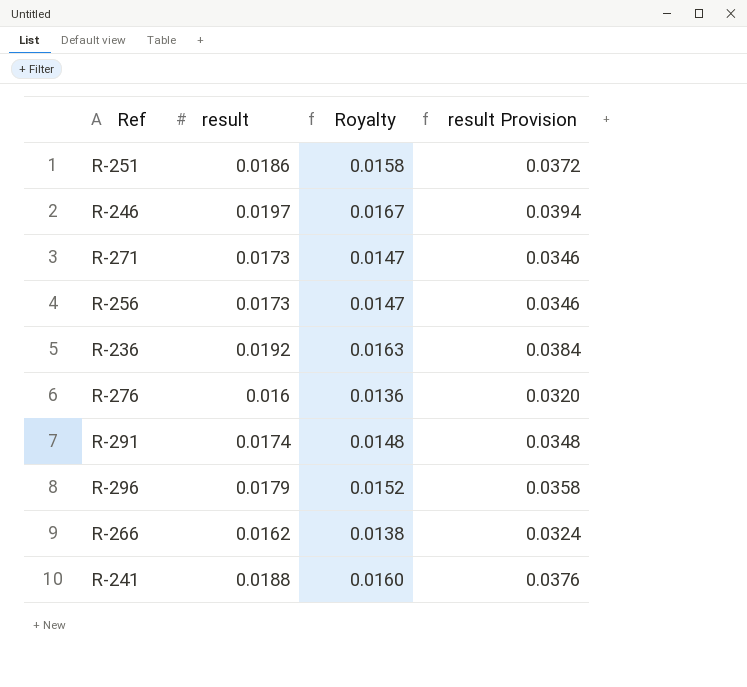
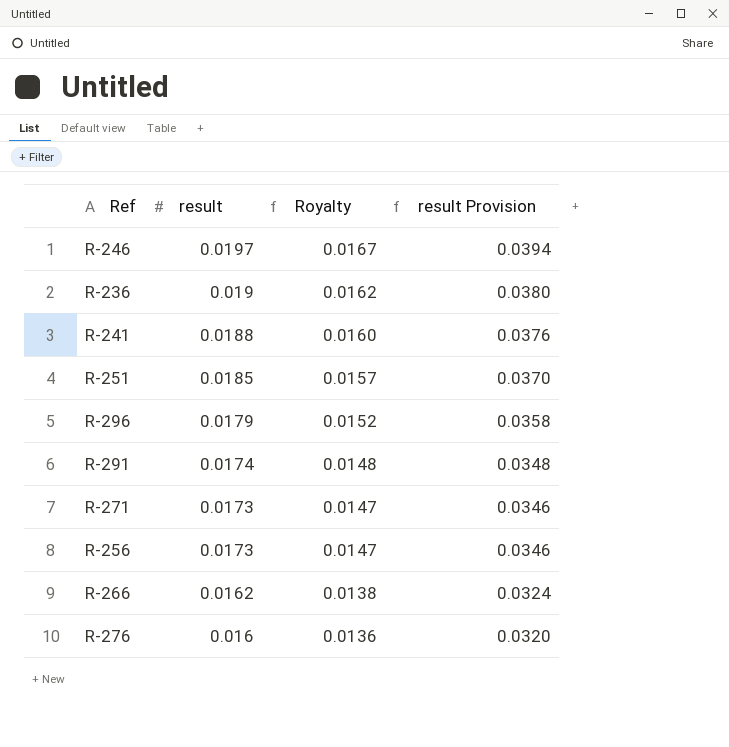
row order: none -> result descending
R-236 | result: 0.0192 -> 0.019
R-236 | Royalty: 0.0163 -> 0.0162
R-236 | result Provision: 0.0384 -> 0.0380
R-251 | result: 0.0186 -> 0.0185
R-251 | Royalty: 0.0158 -> 0.0157
R-251 | result Provision: 0.0372 -> 0.0370

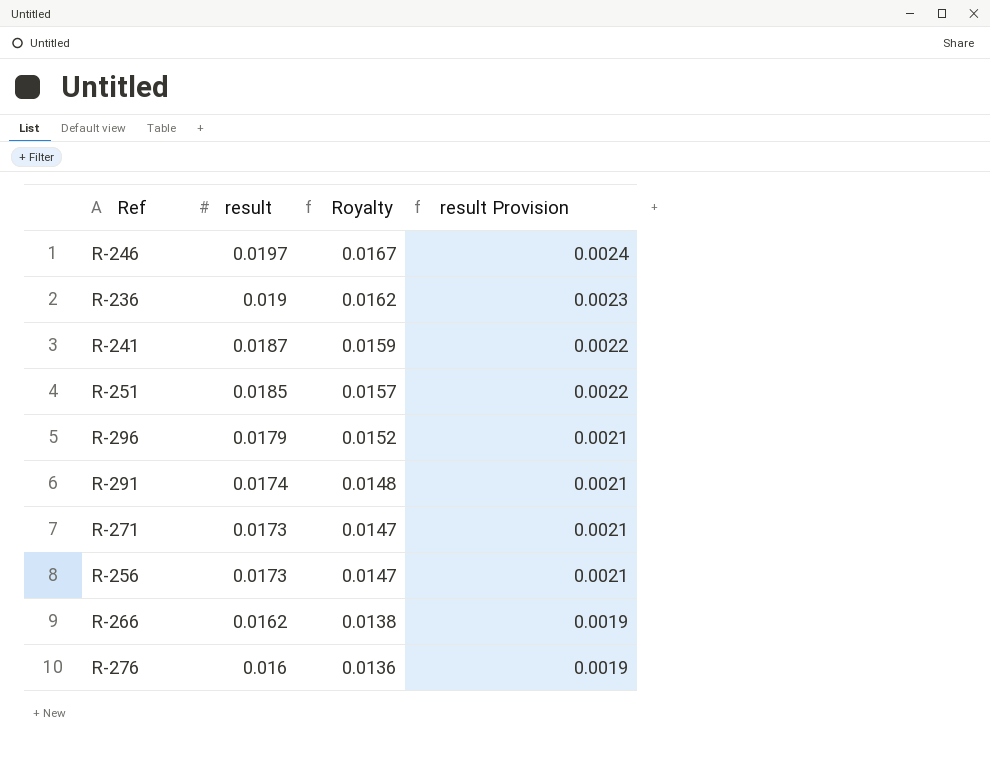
column result Provision | formula: [result] * 2 -> [result] * 0.12
R-241 | result: 0.0188 -> 0.0187
R-241 | Royalty: 0.0160 -> 0.0159

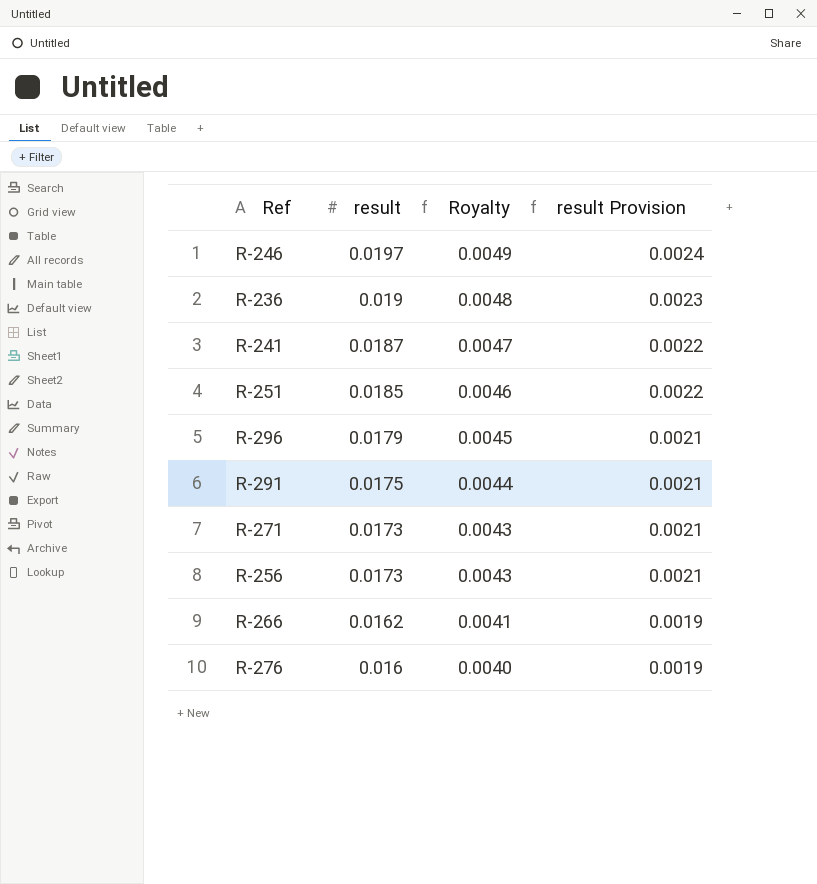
column Royalty | formula: [result] * 0.85 -> [result] * 0.25
R-291 | result: 0.0174 -> 0.0175

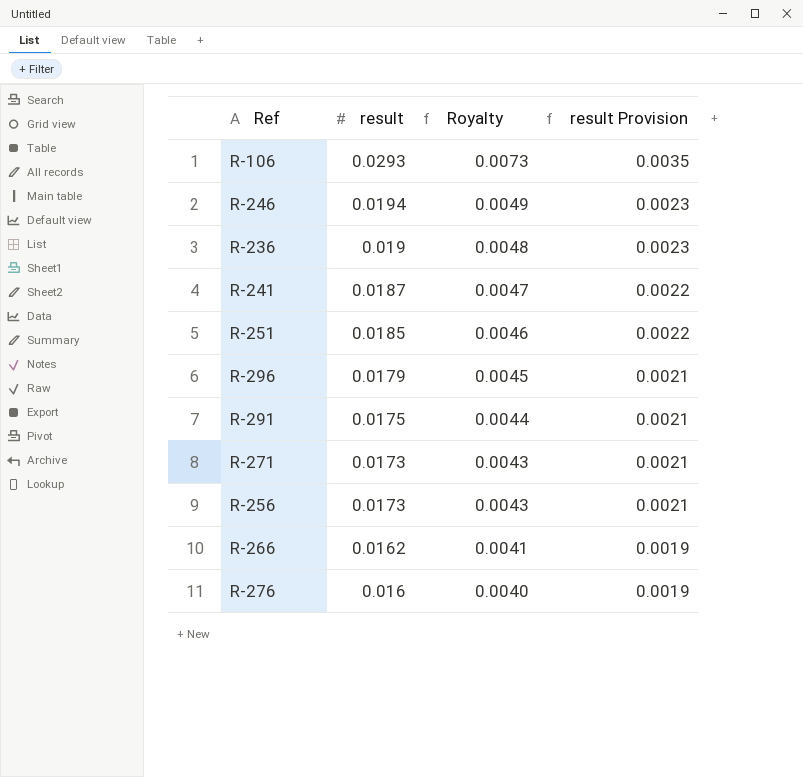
row R-106: none -> 0.0293 | 0.0073 | 0.0035
R-246 | result: 0.0197 -> 0.0194
R-246 | result Provision: 0.0024 -> 0.0023

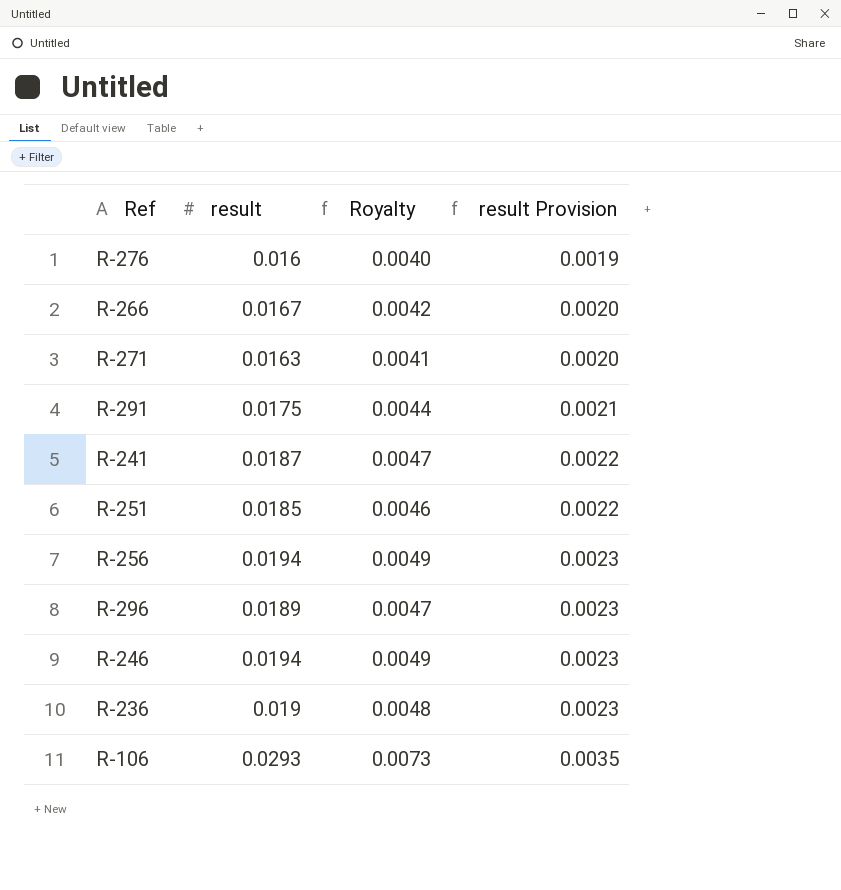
row order: result descending -> result Provision ascending
R-266 | result: 0.0162 -> 0.0167
R-266 | Royalty: 0.0041 -> 0.0042
R-266 | result Provision: 0.0019 -> 0.0020
R-271 | result: 0.0173 -> 0.0163
R-271 | Royalty: 0.0043 -> 0.0041
R-271 | result Provision: 0.0021 -> 0.0020
R-256 | result: 0.0173 -> 0.0194
R-256 | Royalty: 0.0043 -> 0.0049
R-256 | result Provision: 0.0021 -> 0.0023
R-296 | result: 0.0179 -> 0.0189
R-296 | Royalty: 0.0045 -> 0.0047
R-296 | result Provision: 0.0021 -> 0.0023

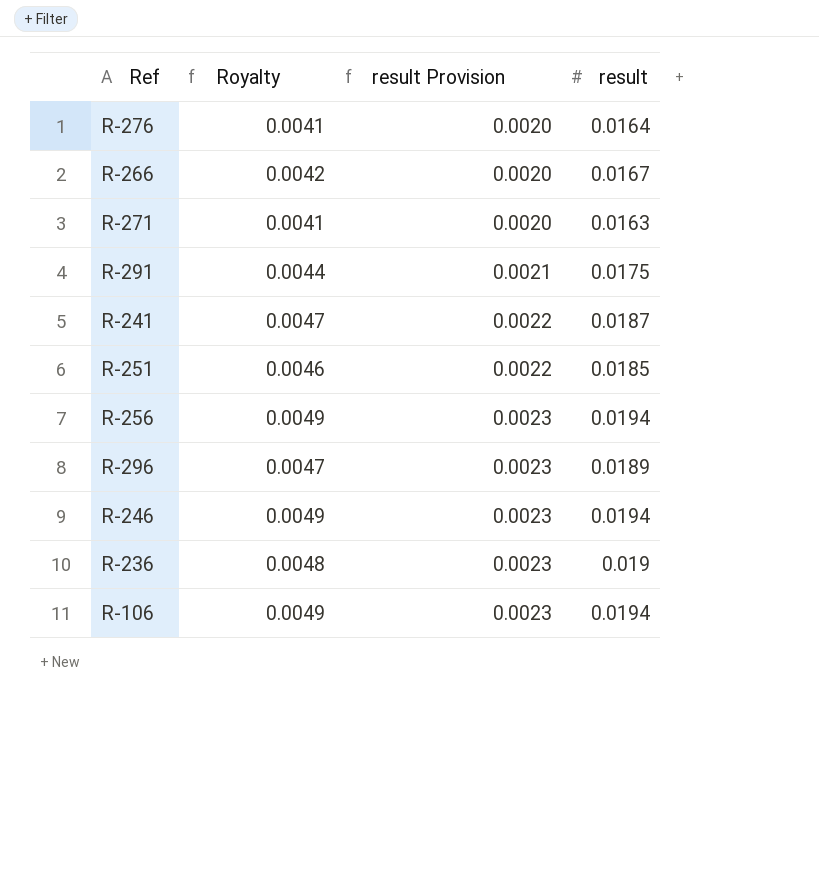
column result | position: 2 -> 4
R-276 | Royalty: 0.0040 -> 0.0041
R-276 | result Provision: 0.0019 -> 0.0020
R-276 | result: 0.016 -> 0.0164
R-106 | Royalty: 0.0073 -> 0.0049
R-106 | result Provision: 0.0035 -> 0.0023
R-106 | result: 0.0293 -> 0.0194

